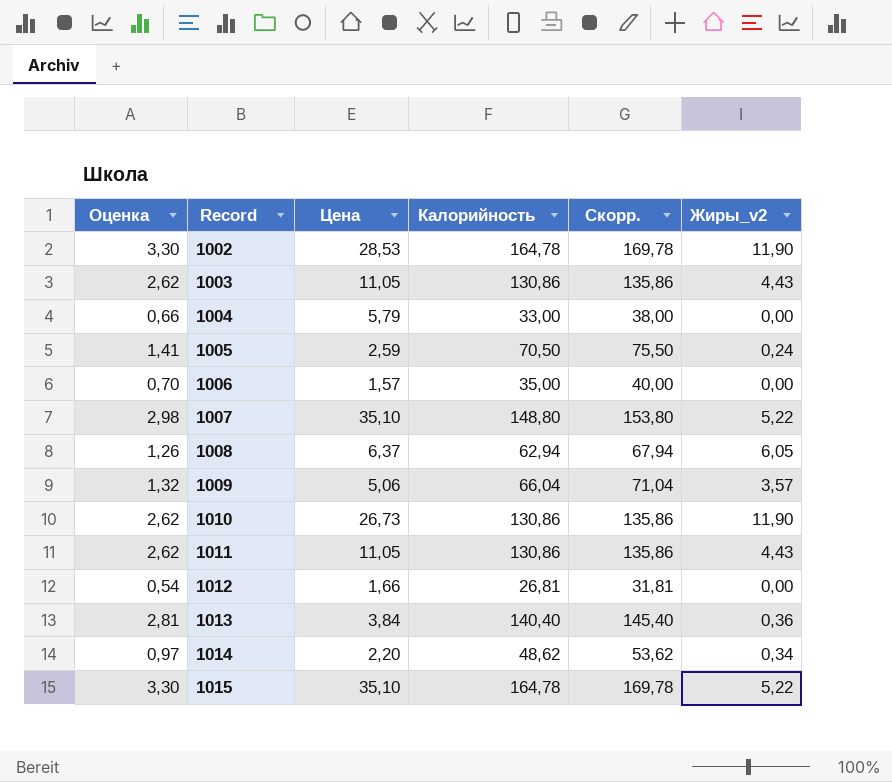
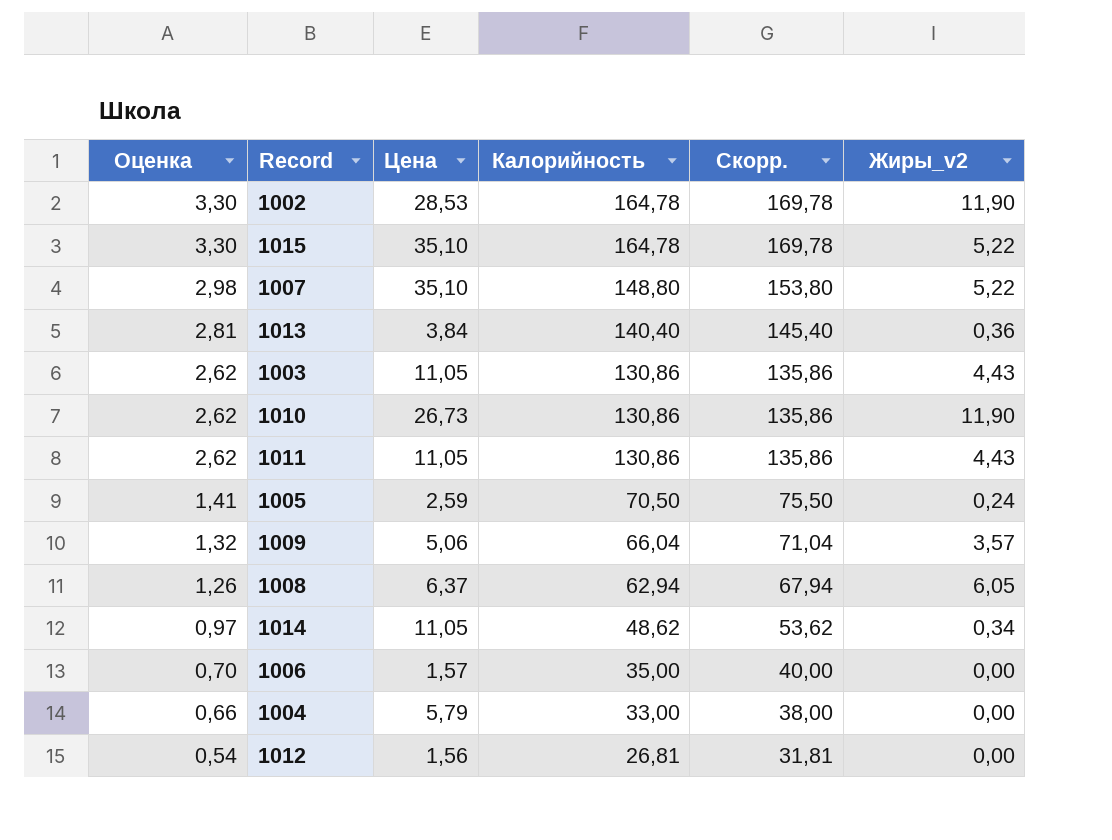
row order: Record ascending -> Оценка descending
1014 | Цена: 2,20 -> 11,05
1012 | Цена: 1,66 -> 1,56

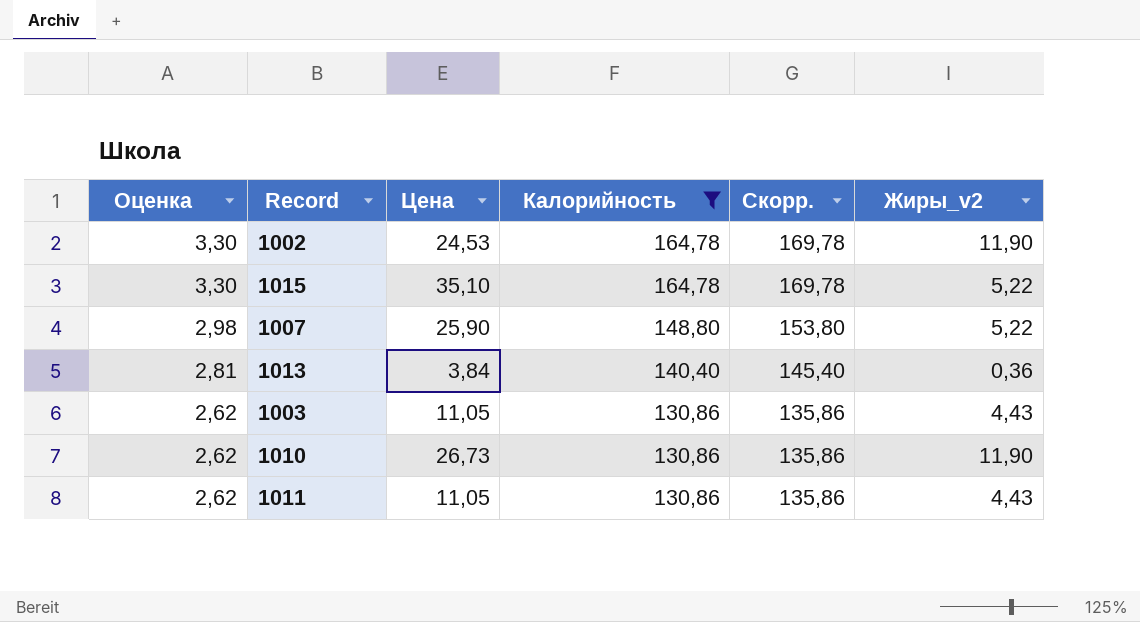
filter: none -> Калорийность >= 130,86
1002 | Цена: 28,53 -> 24,53
1007 | Цена: 35,10 -> 25,90

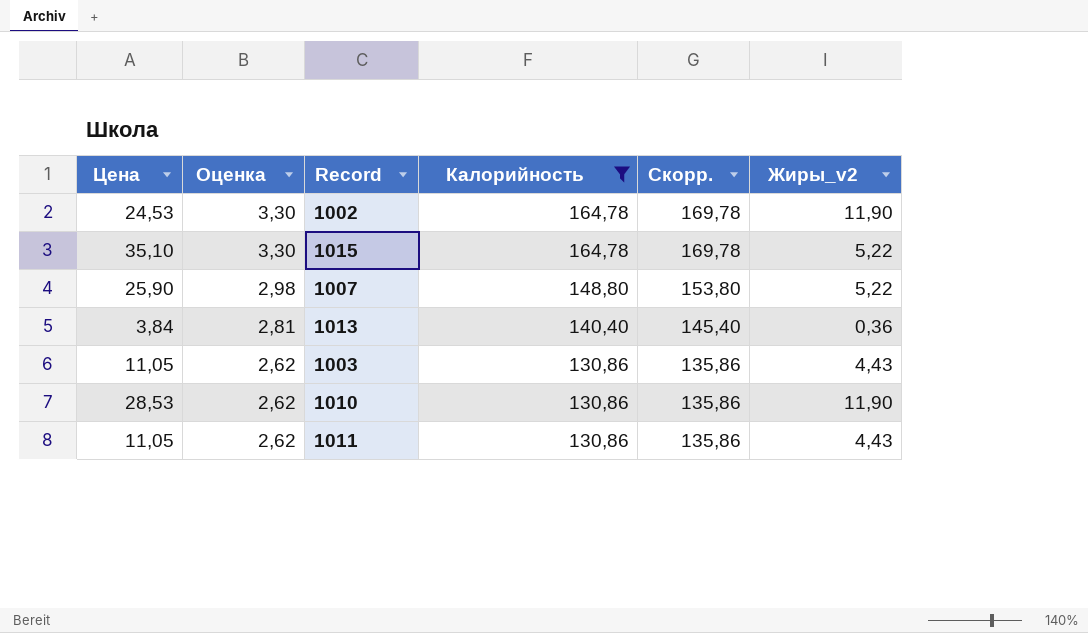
column Цена | position: 3 -> 1
1010 | Цена: 26,73 -> 28,53

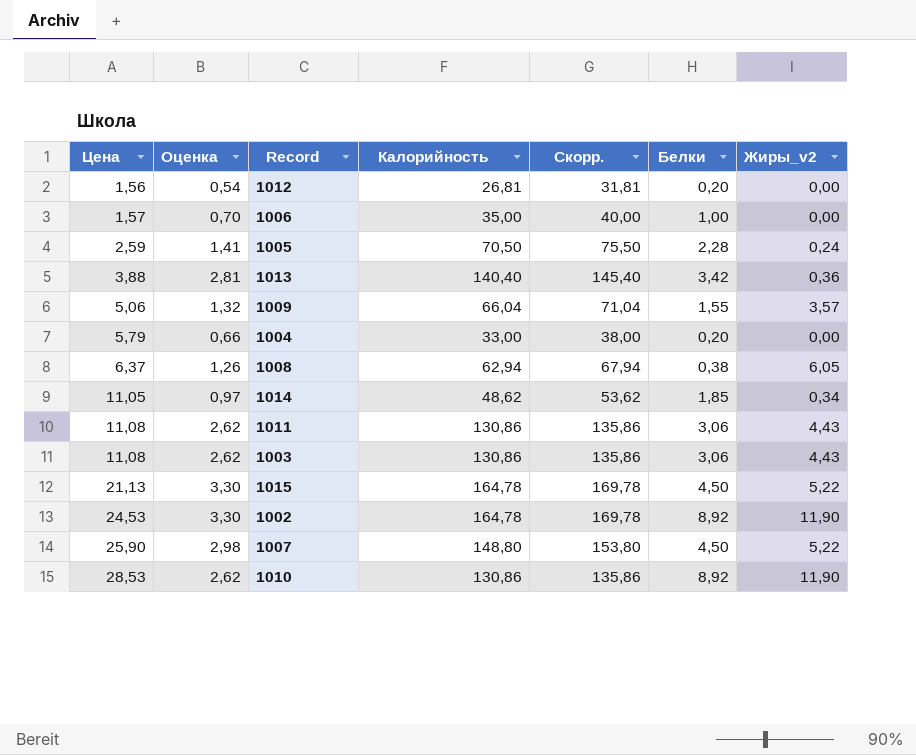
filter: Калорийность >= 130,86 -> none
row order: Оценка descending -> Цена ascending
column Белки | position: none -> 6
1013 | Цена: 3,84 -> 3,88
1011 | Цена: 11,05 -> 11,08
1003 | Цена: 11,05 -> 11,08
1015 | Цена: 35,10 -> 21,13

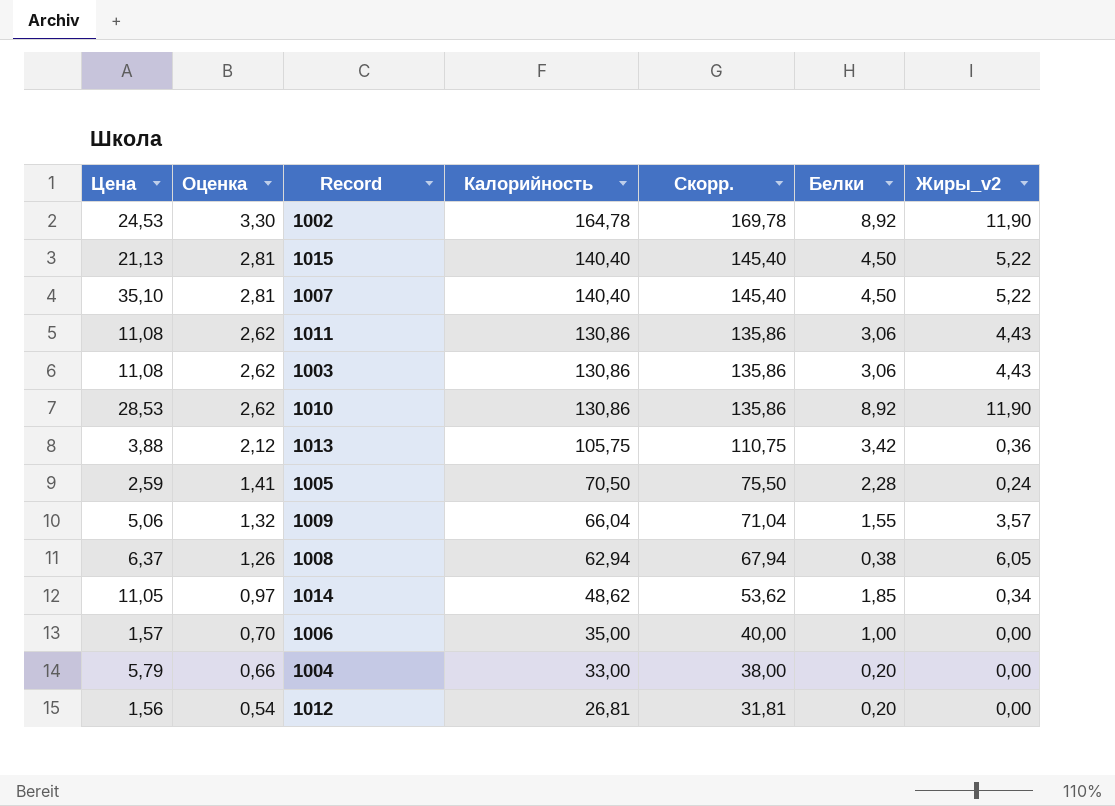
row order: Цена ascending -> Оценка descending
1015 | Оценка: 3,30 -> 2,81
1015 | Калорийность: 164,78 -> 140,40
1015 | Скорр.: 169,78 -> 145,40
1007 | Цена: 25,90 -> 35,10
1007 | Оценка: 2,98 -> 2,81
1007 | Калорийность: 148,80 -> 140,40
1007 | Скорр.: 153,80 -> 145,40
1013 | Оценка: 2,81 -> 2,12
1013 | Калорийность: 140,40 -> 105,75
1013 | Скорр.: 145,40 -> 110,75

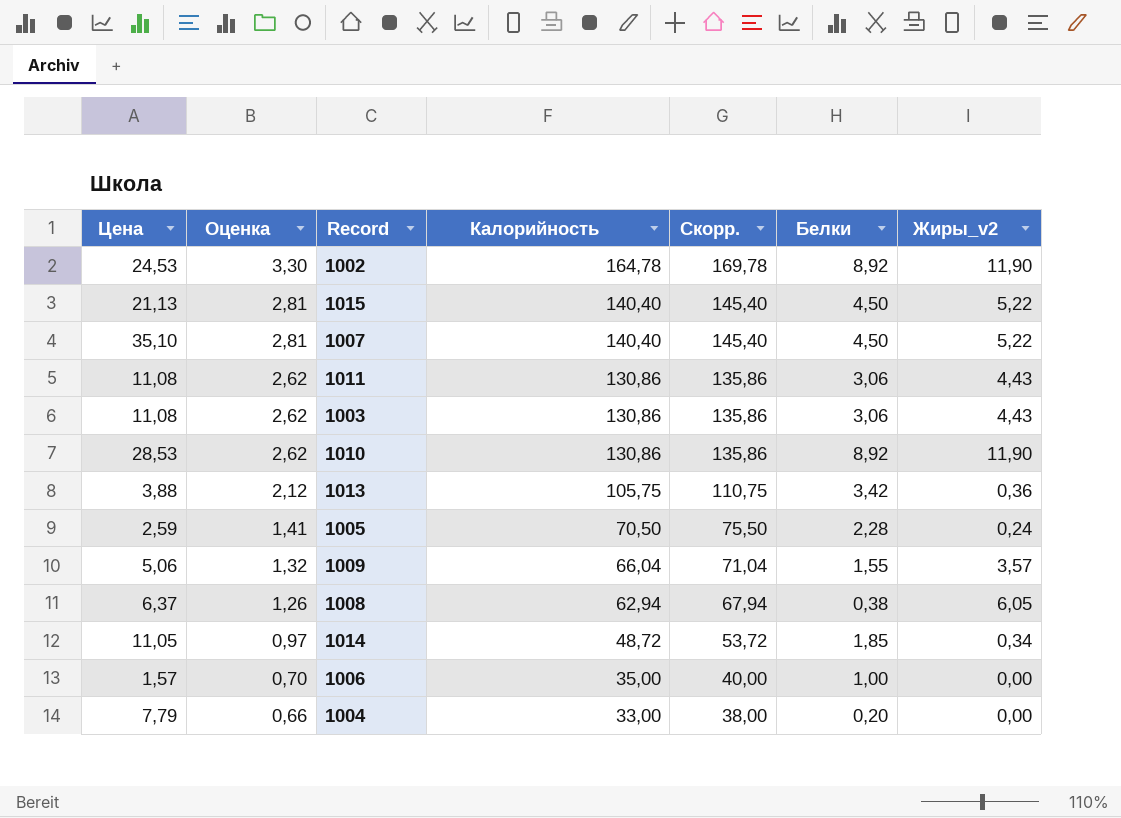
row 1012: 1,56 | 0,54 | 26,81 | 31,81 | 0,20 | 0,00 -> none
1014 | Калорийность: 48,62 -> 48,72
1014 | Скорр.: 53,62 -> 53,72
1004 | Цена: 5,79 -> 7,79

